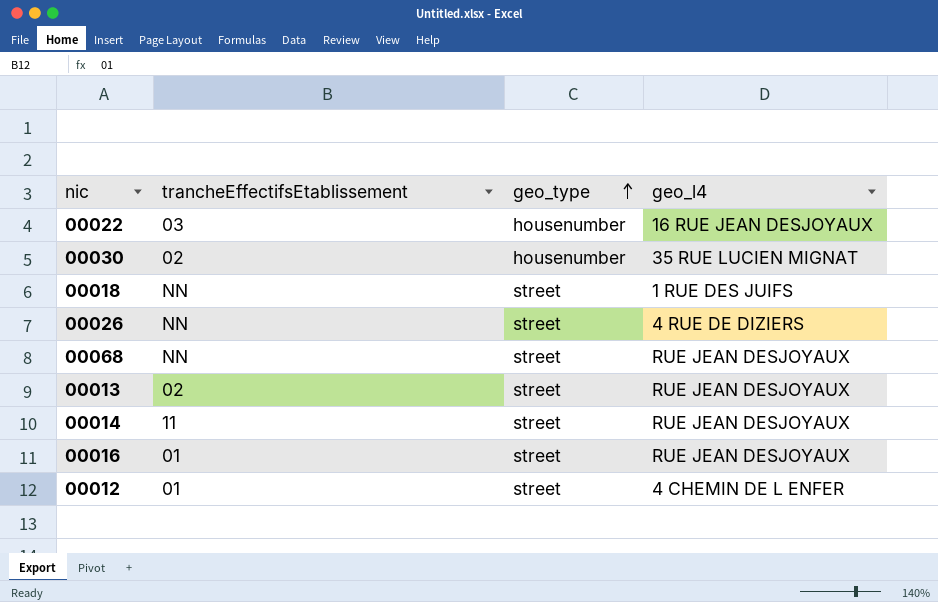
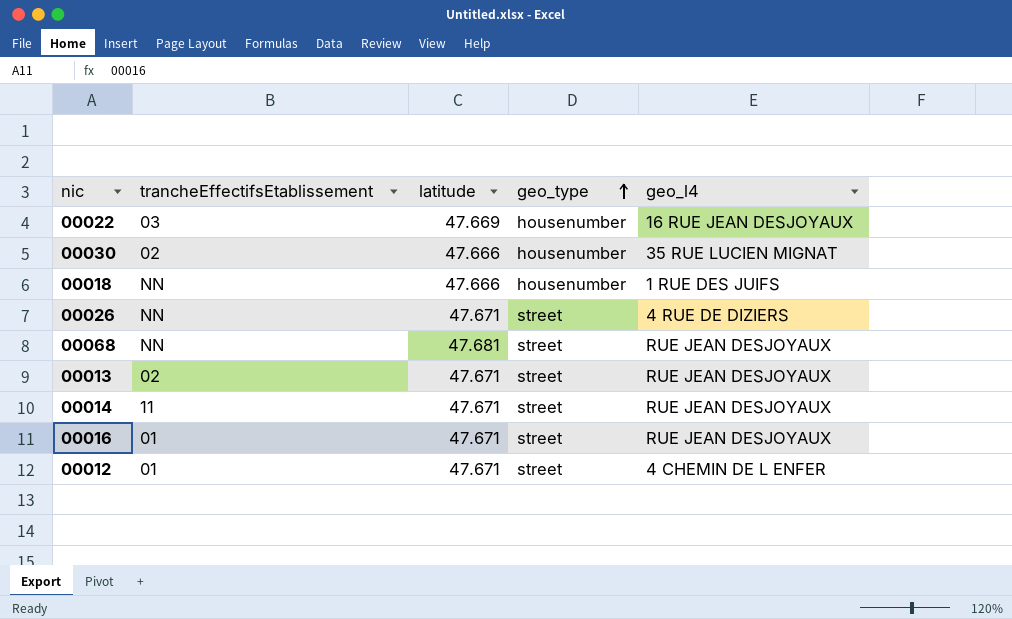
column latitude | position: none -> 3
00018 | geo_type: street -> housenumber

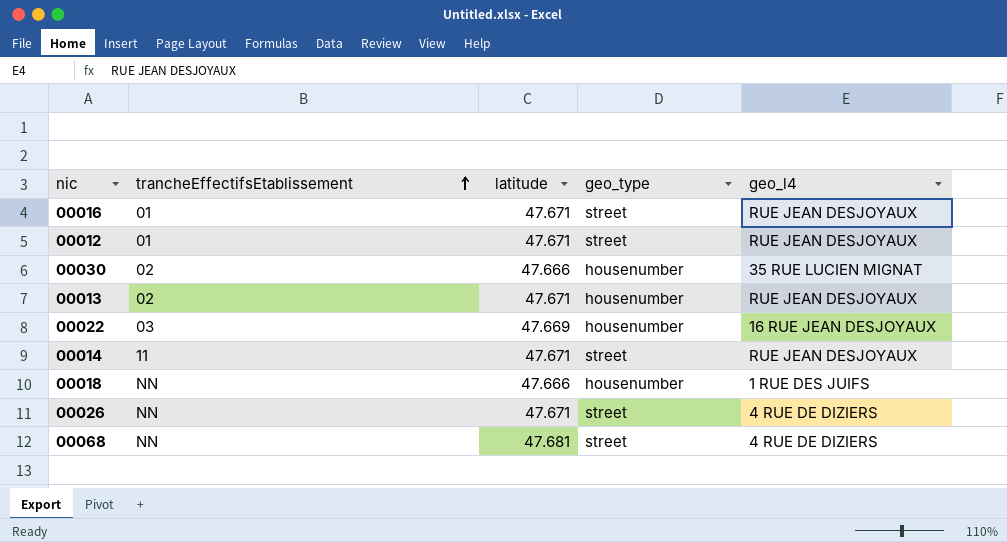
row order: geo_type ascending -> trancheEffectifsEtablissement ascending
00012 | geo_l4: 4 CHEMIN DE L ENFER -> RUE JEAN DESJOYAUX
00013 | geo_type: street -> housenumber
00068 | geo_l4: RUE JEAN DESJOYAUX -> 4 RUE DE DIZIERS

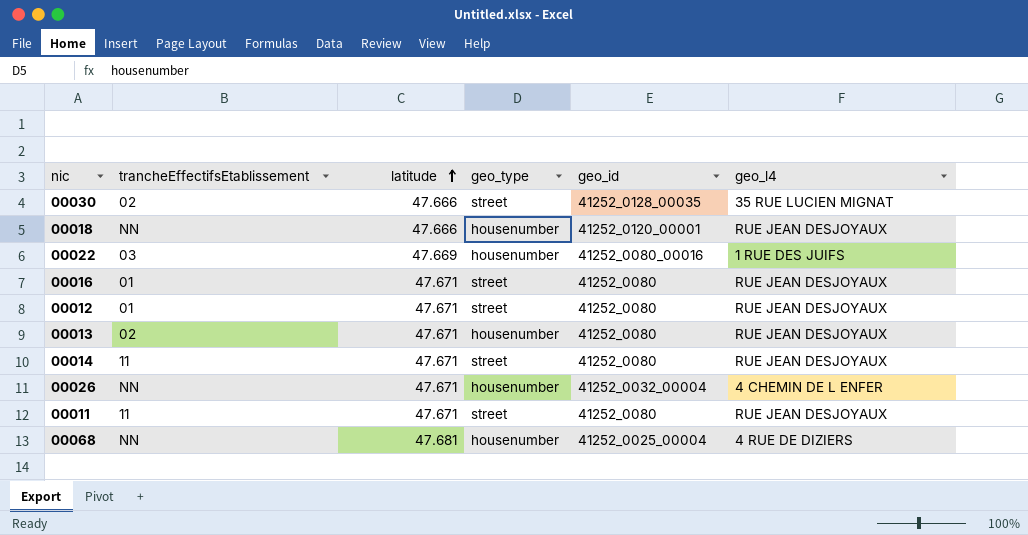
row order: trancheEffectifsEtablissement ascending -> latitude ascending
column geo_id | position: none -> 5
00030 | geo_type: housenumber -> street
00018 | geo_l4: 1 RUE DES JUIFS -> RUE JEAN DESJOYAUX
00022 | geo_l4: 16 RUE JEAN DESJOYAUX -> 1 RUE DES JUIFS
00026 | geo_type: street -> housenumber
00026 | geo_l4: 4 RUE DE DIZIERS -> 4 CHEMIN DE L ENFER
row 00011: none -> 11 | 47.671 | street | 41252_0080 | RUE JEAN DESJOYAUX
00068 | geo_type: street -> housenumber

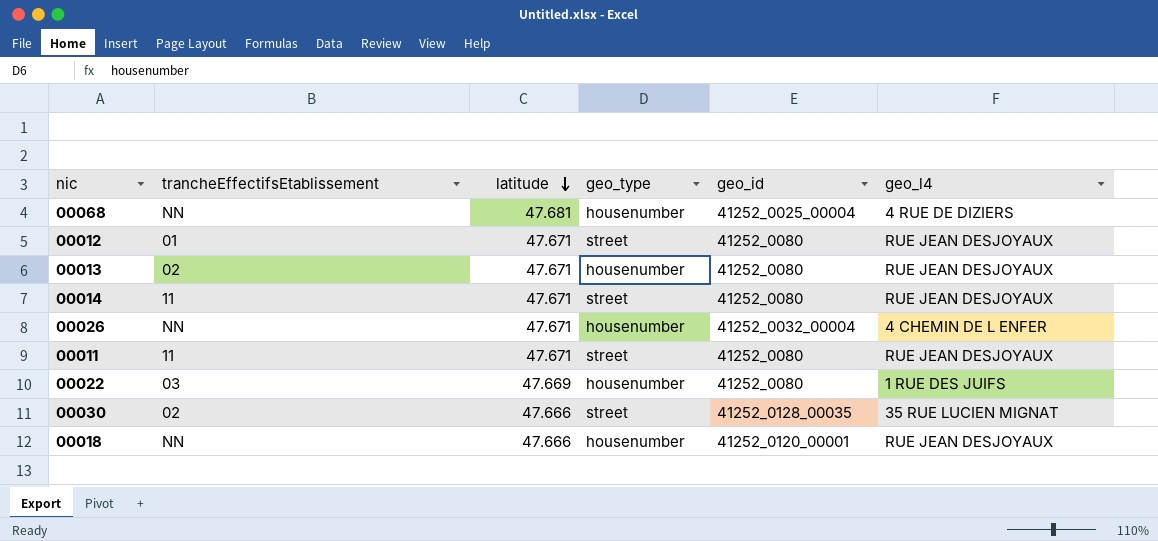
row order: latitude ascending -> latitude descending
row 00016: 01 | 47.671 | street | 41252_0080 | RUE JEAN DESJOYAUX -> none
00022 | geo_id: 41252_0080_00016 -> 41252_0080

